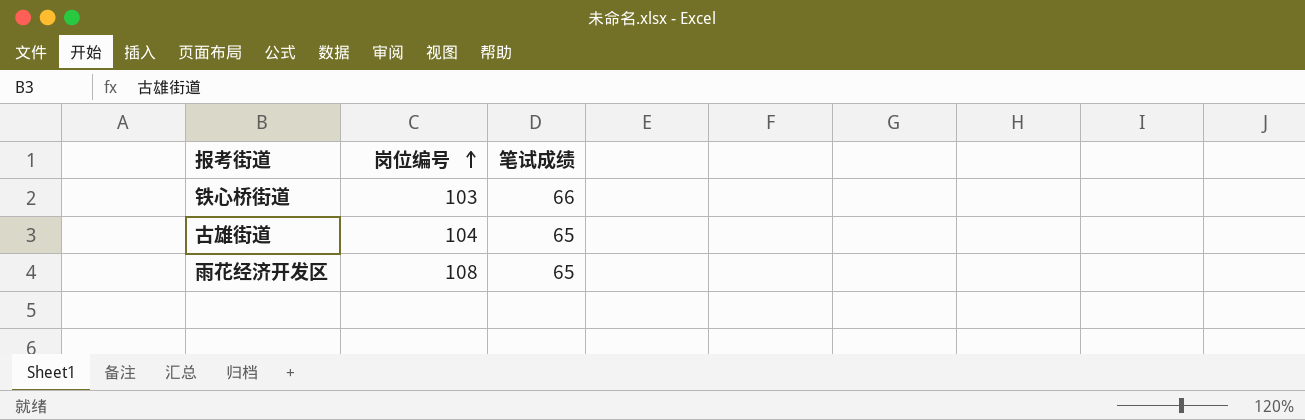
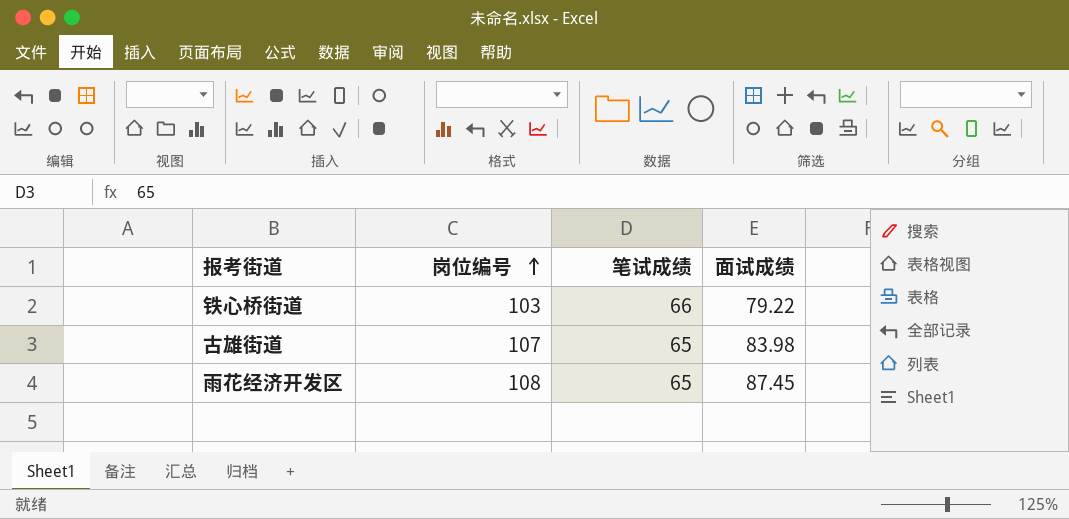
column 面试成绩 | position: none -> 4
古雄街道 | 岗位编号: 104 -> 107

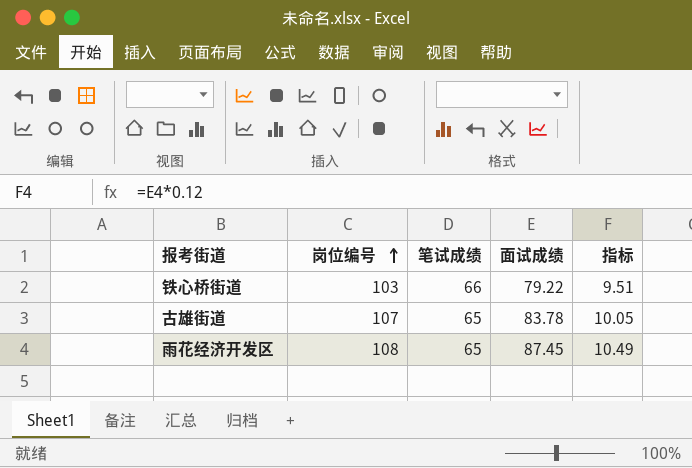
column 指标 | formula: none -> [面试成绩] * 0.12
古雄街道 | 面试成绩: 83.98 -> 83.78

